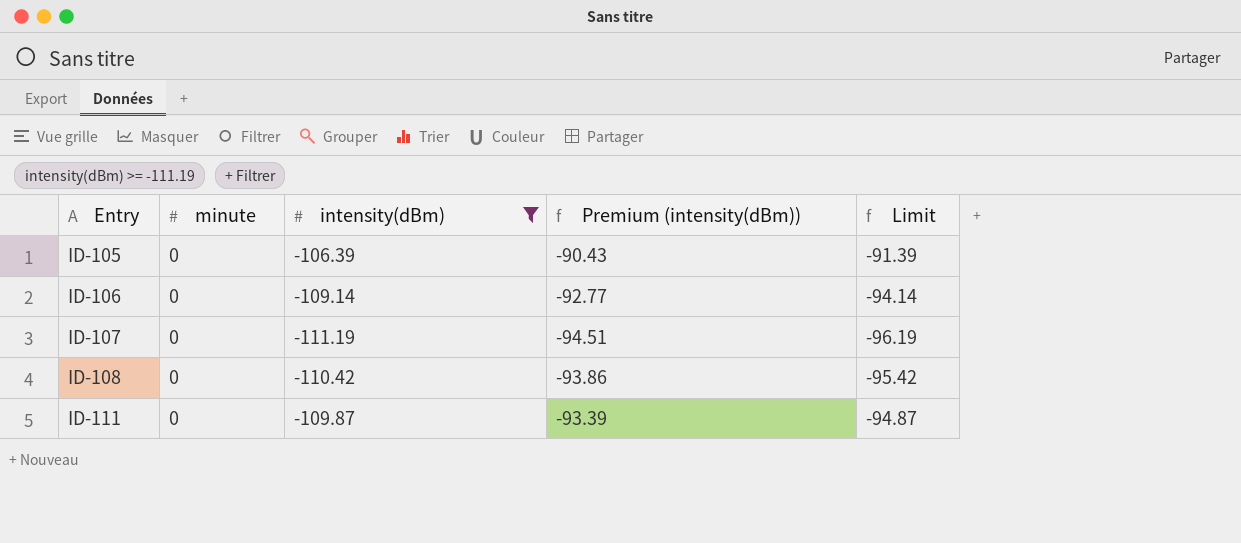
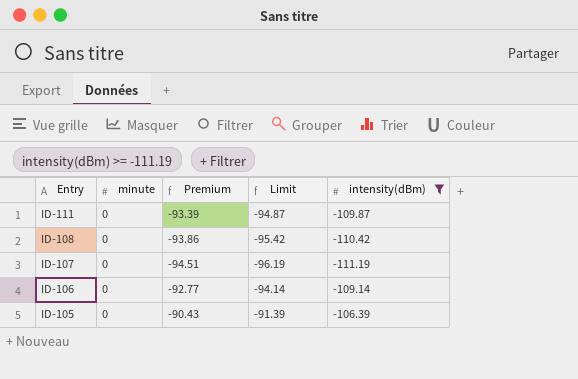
row order: Entry ascending -> Entry descending
column name: Premium (intensity(dBm)) -> Premium
column intensity(dBm) | position: 3 -> 5

